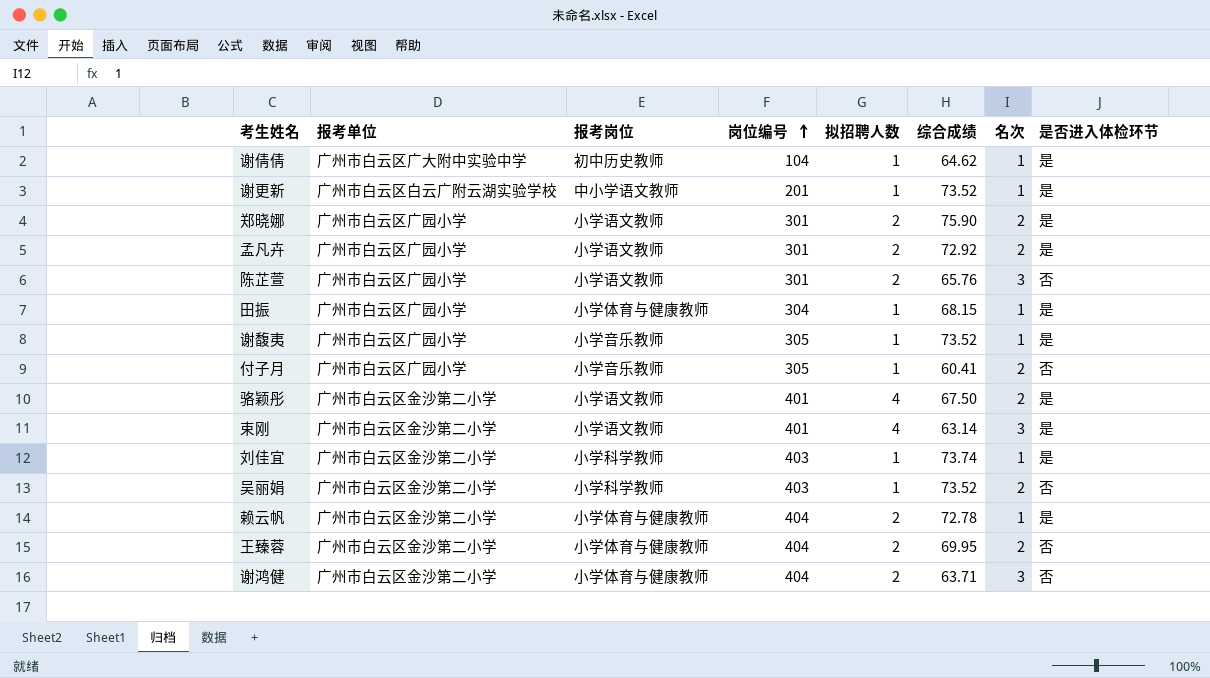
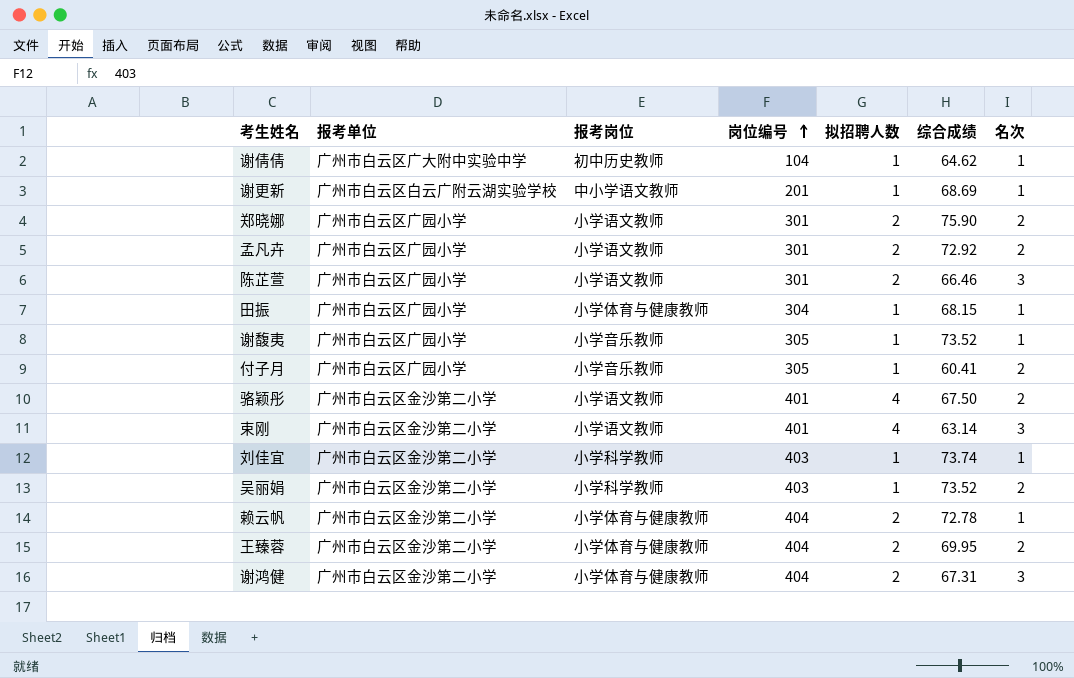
column 是否进入体检环节 | position: 8 -> none
谢更新 | 综合成绩: 73.52 -> 68.69
陈芷萱 | 综合成绩: 65.76 -> 66.46
谢鸿健 | 综合成绩: 63.71 -> 67.31

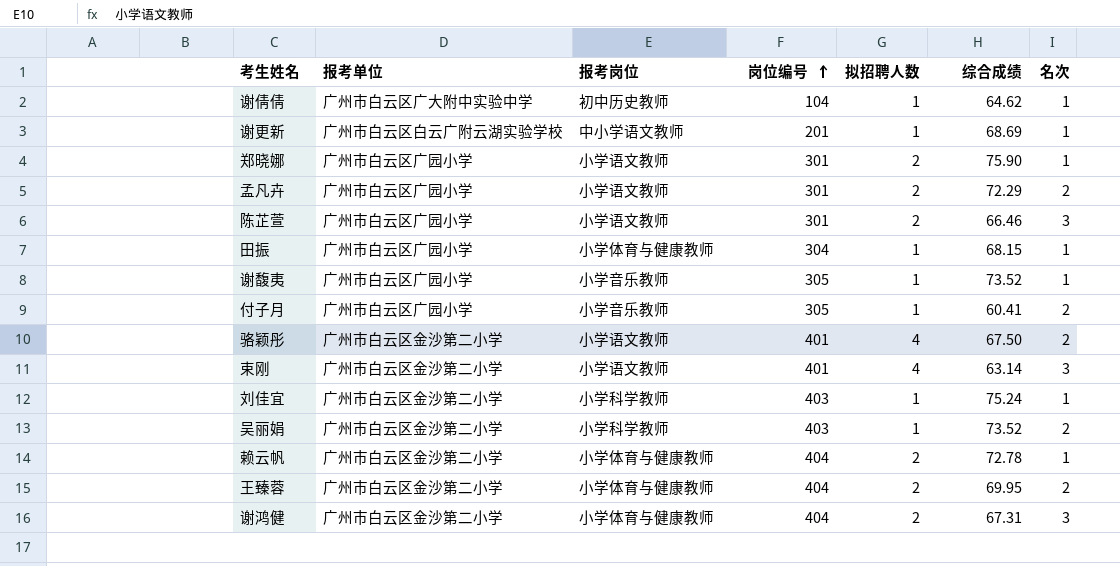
郑晓娜 | 名次: 2 -> 1
孟凡卉 | 综合成绩: 72.92 -> 72.29
刘佳宜 | 综合成绩: 73.74 -> 75.24

